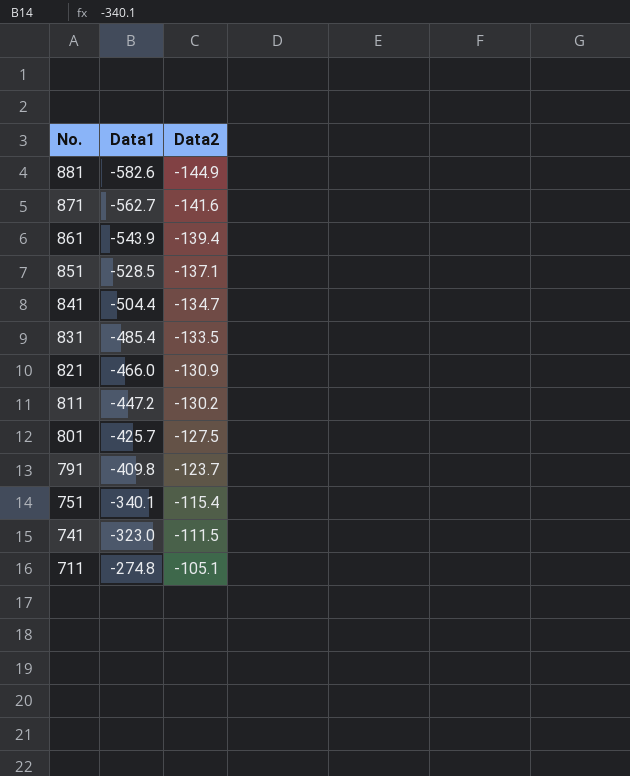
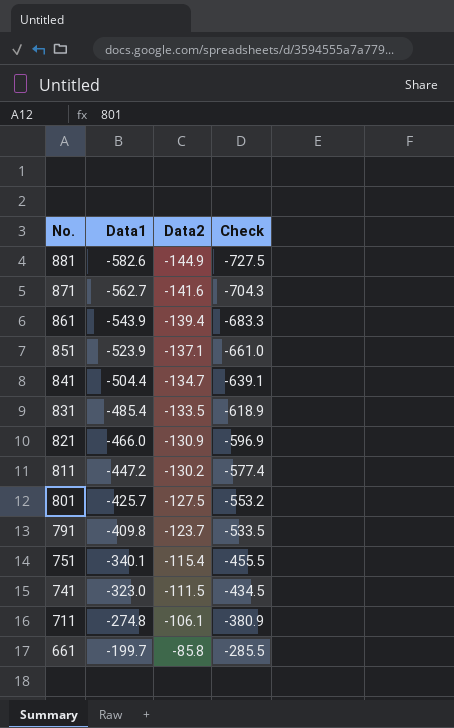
column Check | formula: none -> [Data1] + [Data2]
851 | Data1: -528.5 -> -523.9
711 | Data2: -105.1 -> -106.1
row 661: none -> -199.7 | -85.8 | -285.5

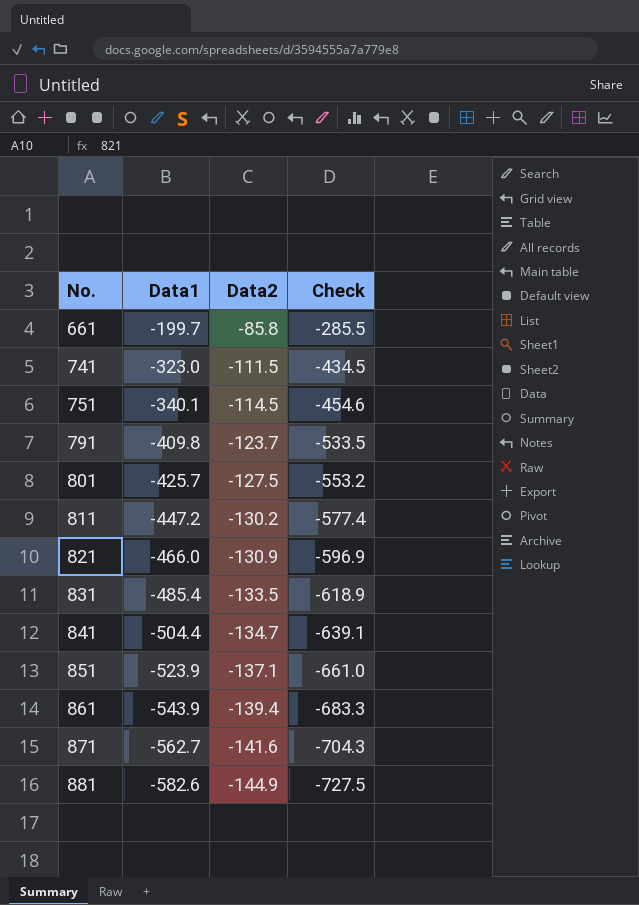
row order: No. descending -> No. ascending
row 711: -274.8 | -106.1 | -380.9 -> none
751 | Data2: -115.4 -> -114.5
751 | Check: -455.5 -> -454.6

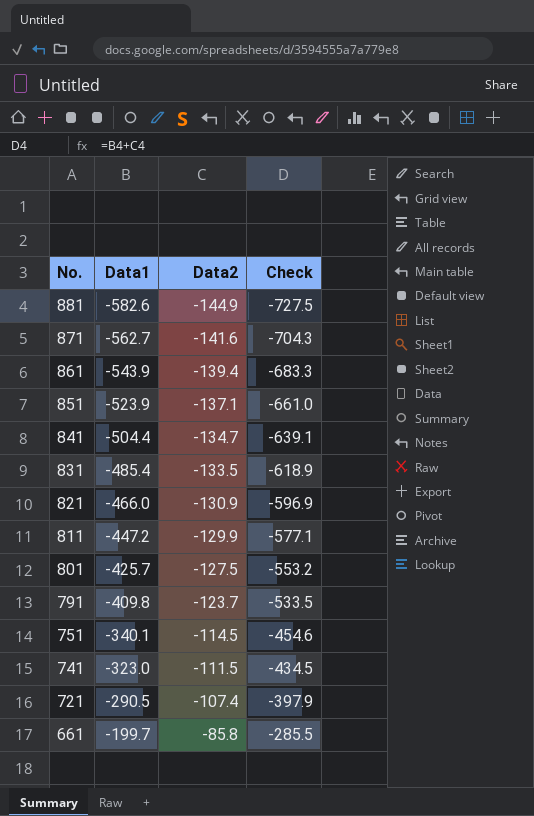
row order: No. ascending -> No. descending
811 | Data2: -130.2 -> -129.9
811 | Check: -577.4 -> -577.1
row 721: none -> -290.5 | -107.4 | -397.9

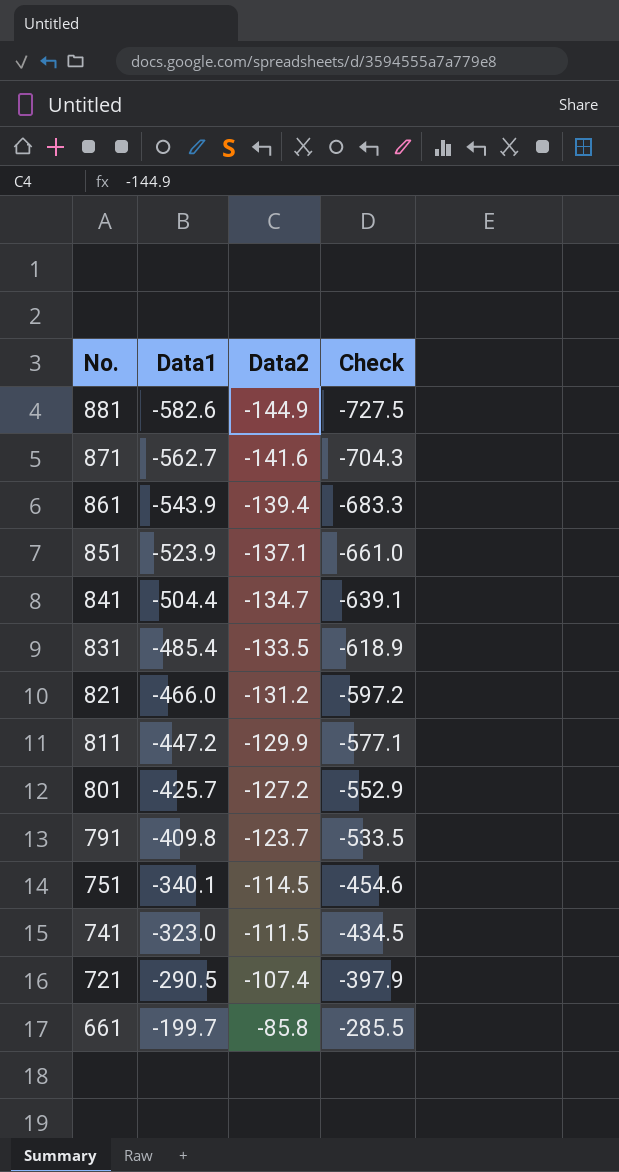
821 | Data2: -130.9 -> -131.2
821 | Check: -596.9 -> -597.2
801 | Data2: -127.5 -> -127.2
801 | Check: -553.2 -> -552.9

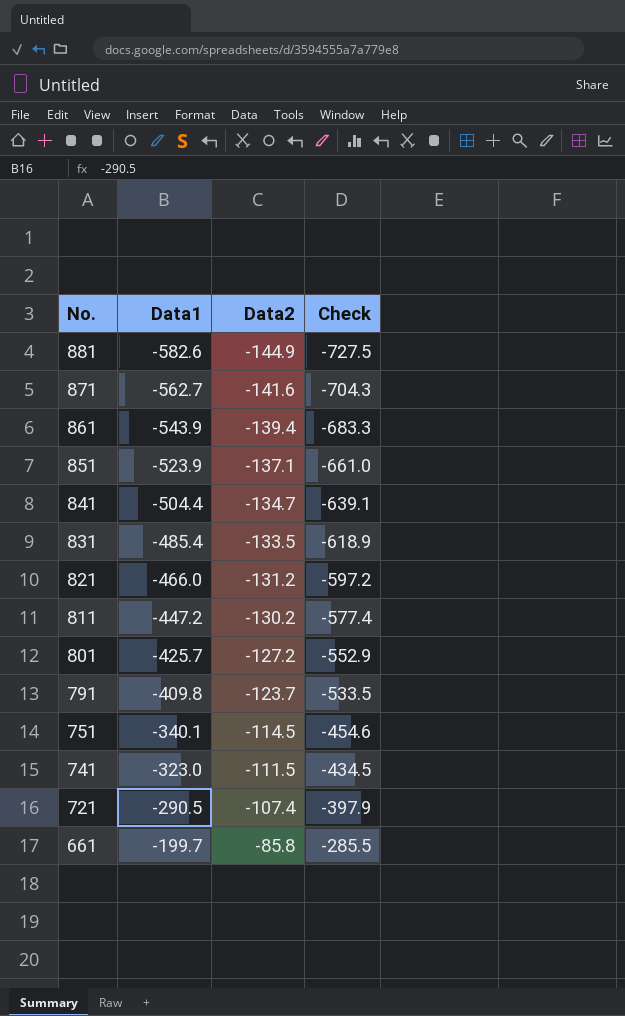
811 | Data2: -129.9 -> -130.2
811 | Check: -577.1 -> -577.4

